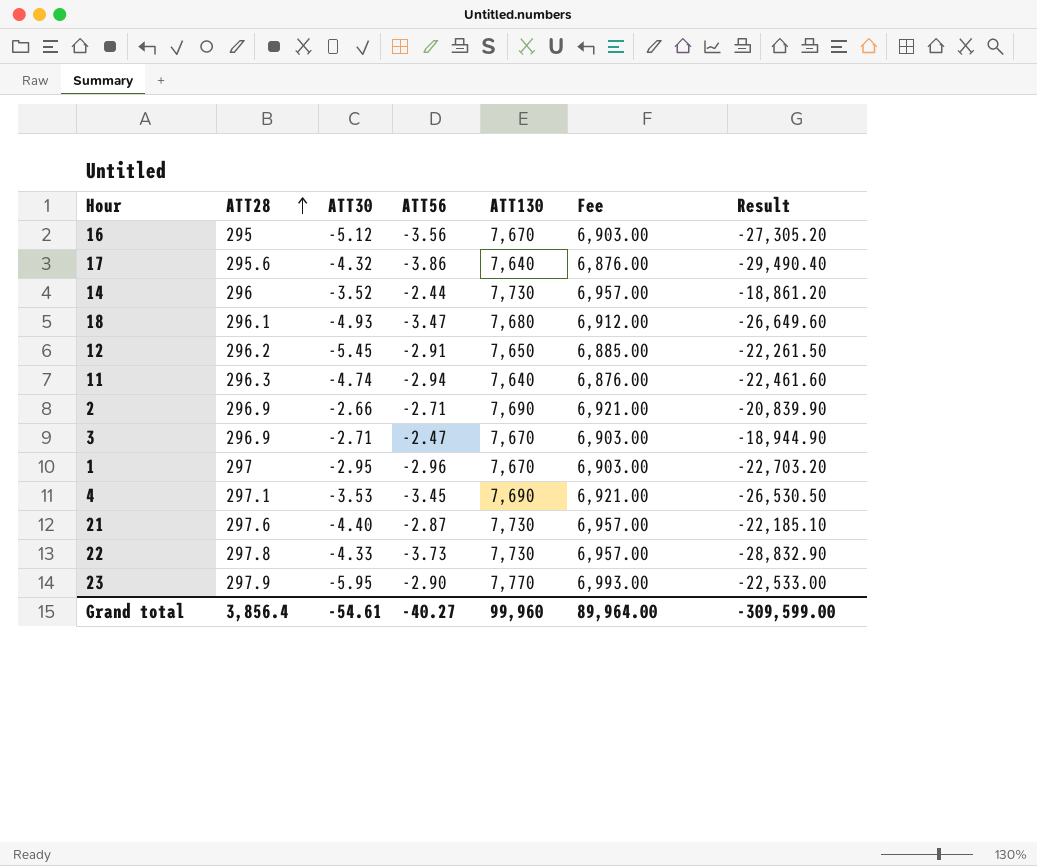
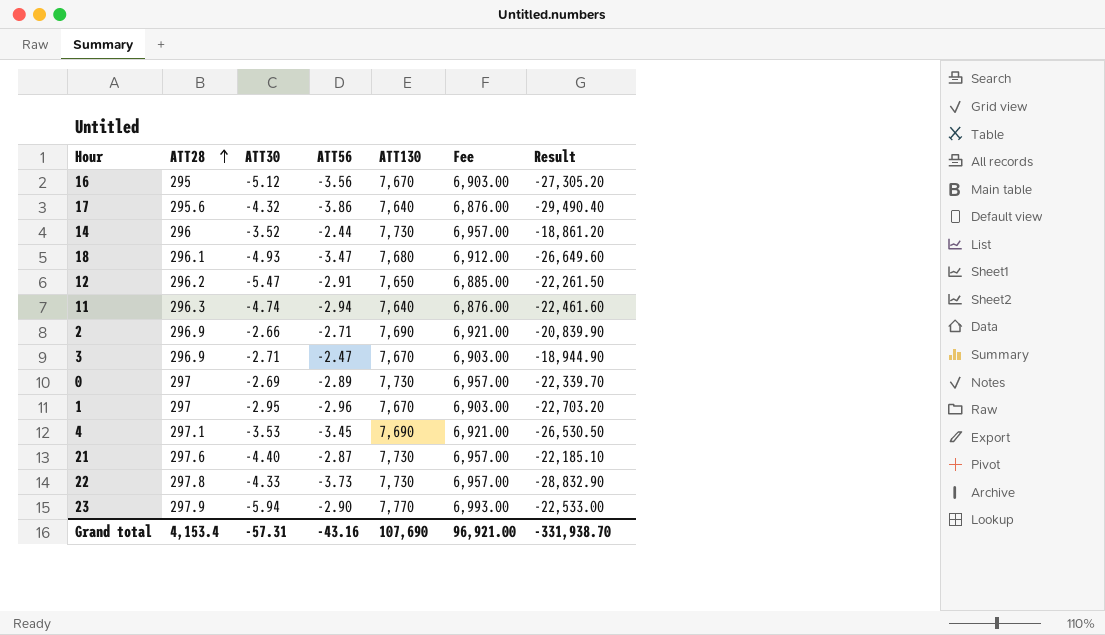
12 | ATT30: -5.45 -> -5.47
row 0: none -> 297 | -2.69 | -2.89 | 7,730 | 6,957.00 | -22,339.70
23 | ATT30: -5.95 -> -5.94
Grand total | ATT28: 3,856.4 -> 4,153.4
Grand total | ATT30: -54.61 -> -57.31
Grand total | ATT56: -40.27 -> -43.16
Grand total | ATT130: 99,960 -> 107,690
Grand total | Fee: 89,964.00 -> 96,921.00
Grand total | Result: -309,599.00 -> -331,938.70

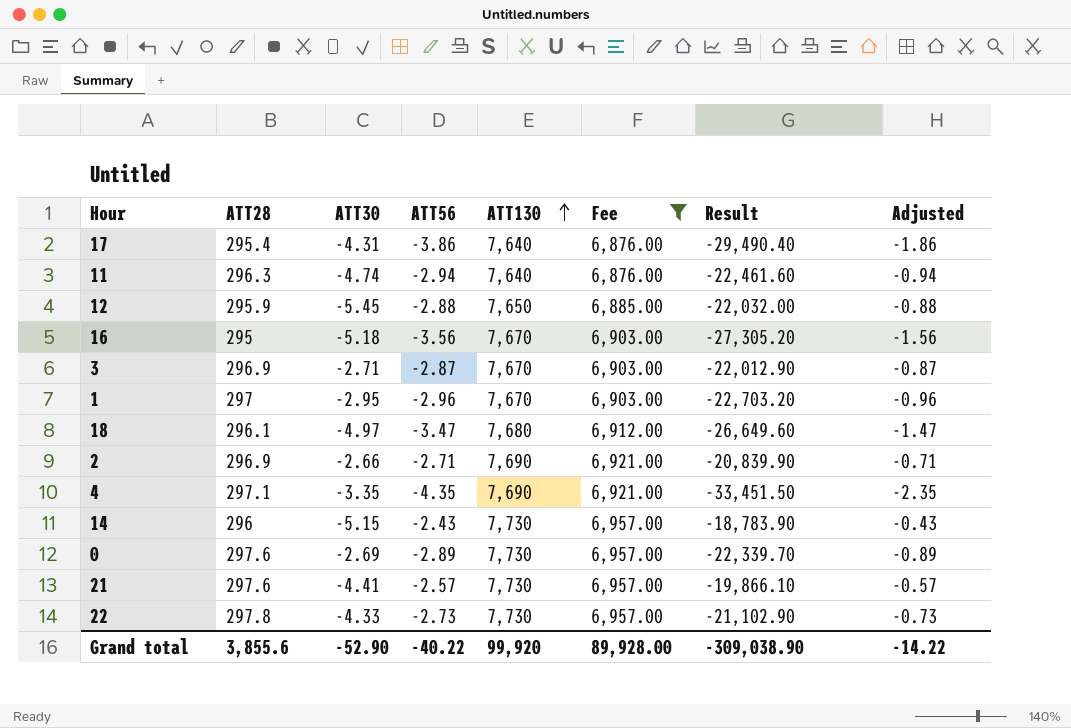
filter: none -> Fee != 6,993.00
row order: ATT28 ascending -> ATT130 ascending
column Adjusted | formula: none -> [ATT56] + 2
17 | ATT28: 295.6 -> 295.4
17 | ATT30: -4.32 -> -4.31
12 | ATT28: 296.2 -> 295.9
12 | ATT30: -5.47 -> -5.45
12 | ATT56: -2.91 -> -2.88
12 | Result: -22,261.50 -> -22,032.00
16 | ATT30: -5.12 -> -5.18
3 | ATT56: -2.47 -> -2.87
3 | Result: -18,944.90 -> -22,012.90
18 | ATT30: -4.93 -> -4.97
4 | ATT30: -3.53 -> -3.35
4 | ATT56: -3.45 -> -4.35
4 | Result: -26,530.50 -> -33,451.50
14 | ATT30: -3.52 -> -5.15
14 | ATT56: -2.44 -> -2.43
14 | Result: -18,861.20 -> -18,783.90
0 | ATT28: 297 -> 297.6
21 | ATT30: -4.40 -> -4.41
21 | ATT56: -2.87 -> -2.57
21 | Result: -22,185.10 -> -19,866.10
22 | ATT56: -3.73 -> -2.73
22 | Result: -28,832.90 -> -21,102.90
Grand total | ATT28: 4,153.4 -> 3,855.6
Grand total | ATT30: -57.31 -> -52.90
Grand total | ATT56: -43.16 -> -40.22
Grand total | ATT130: 107,690 -> 99,920
Grand total | Fee: 96,921.00 -> 89,928.00
Grand total | Result: -331,938.70 -> -309,038.90

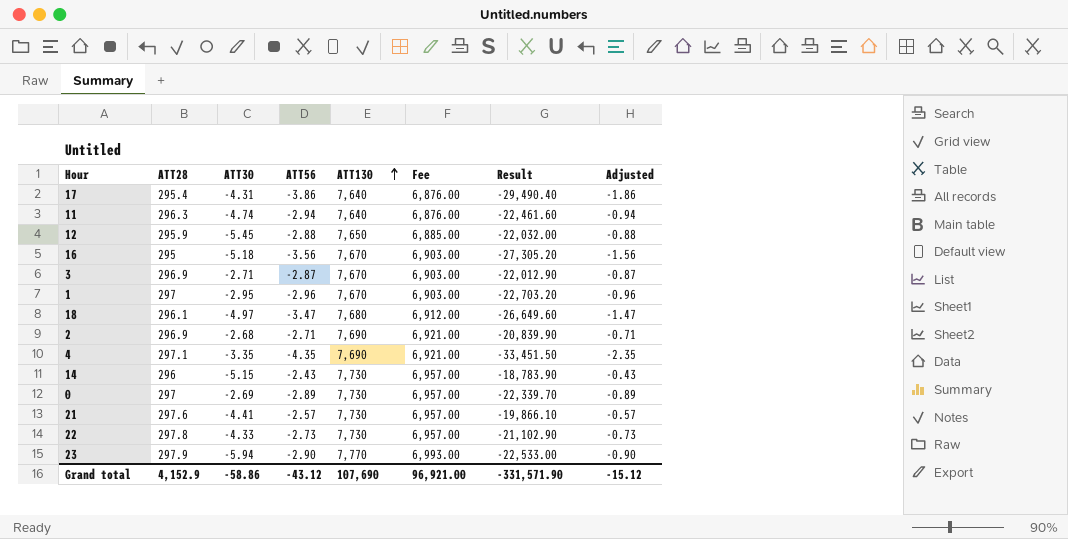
filter: Fee != 6,993.00 -> none
2 | ATT30: -2.66 -> -2.68
0 | ATT28: 297.6 -> 297
Grand total | ATT28: 3,855.6 -> 4,152.9
Grand total | ATT30: -52.90 -> -58.86
Grand total | ATT56: -40.22 -> -43.12
Grand total | ATT130: 99,920 -> 107,690
Grand total | Fee: 89,928.00 -> 96,921.00
Grand total | Result: -309,038.90 -> -331,571.90
Grand total | Adjusted: -14.22 -> -15.12

